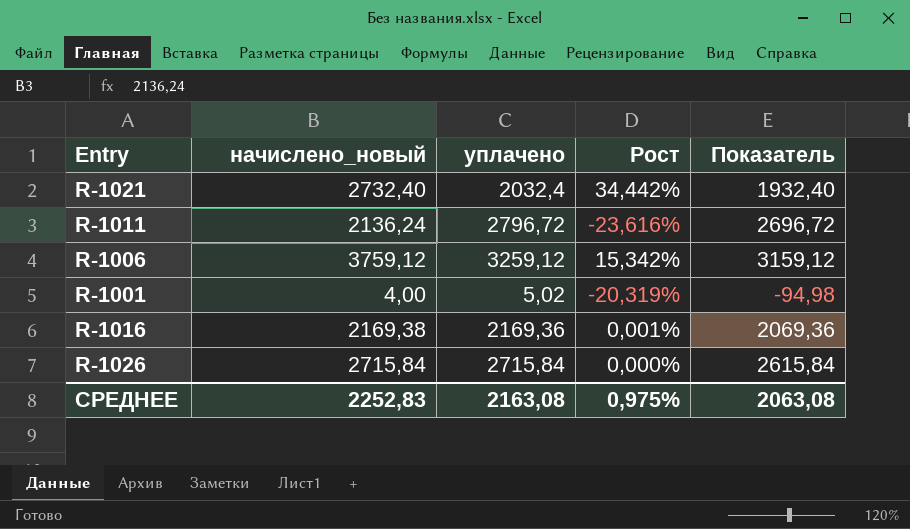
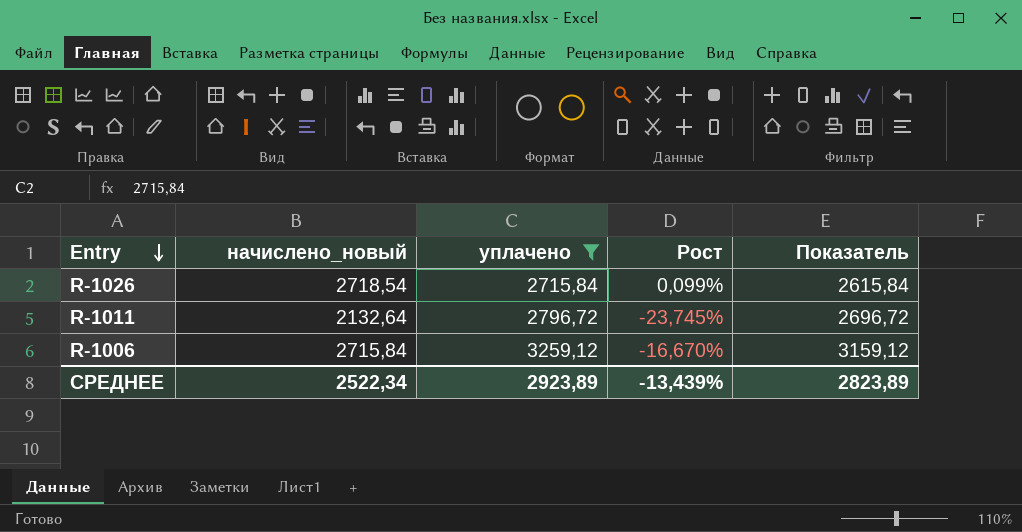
filter: none -> уплачено >= 2715,84
row order: none -> Entry descending
R-1026 | начислено_новый: 2715,84 -> 2718,54
R-1026 | Рост: 0,000% -> 0,099%
R-1011 | начислено_новый: 2136,24 -> 2132,64
R-1011 | Рост: -23,616% -> -23,745%
R-1006 | начислено_новый: 3759,12 -> 2715,84
R-1006 | Рост: 15,342% -> -16,670%
СРЕДНЕЕ | начислено_новый: 2252,83 -> 2522,34
СРЕДНЕЕ | уплачено: 2163,08 -> 2923,89
СРЕДНЕЕ | Рост: 0,975% -> -13,439%
СРЕДНЕЕ | Показатель: 2063,08 -> 2823,89

